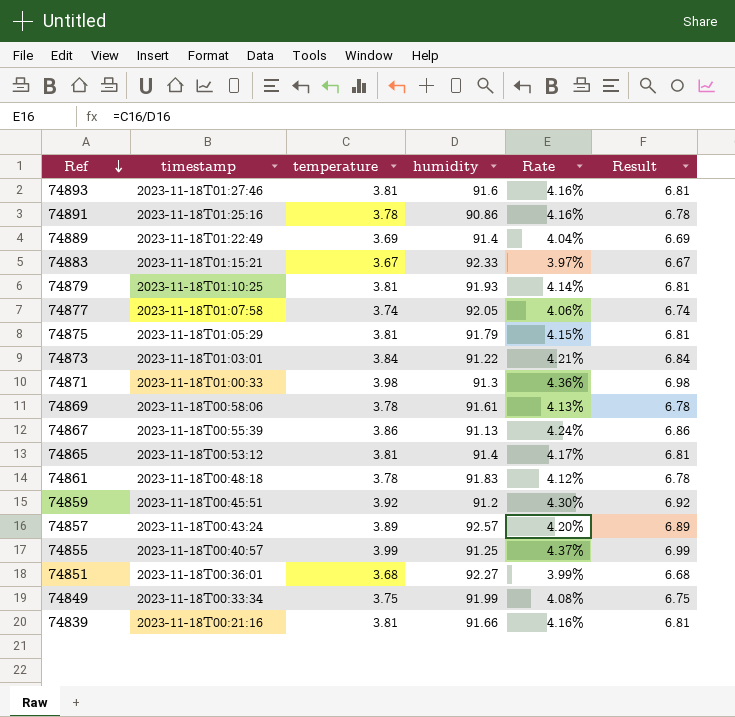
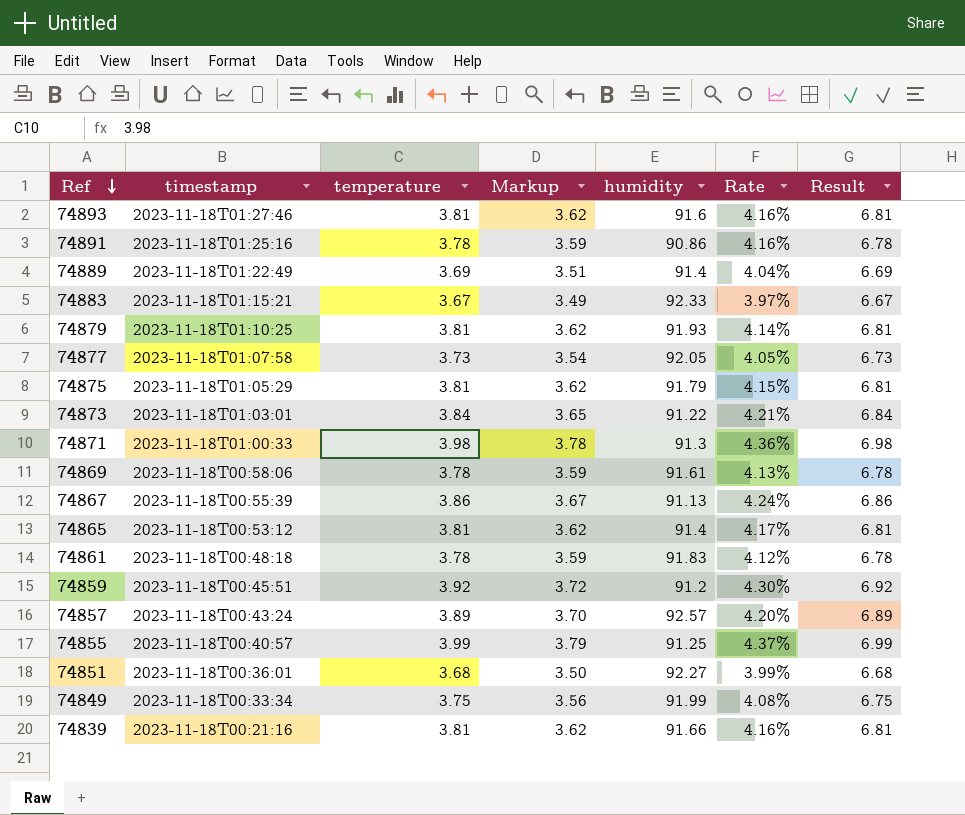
column Markup | formula: none -> [temperature] * 0.95
74877 | temperature: 3.74 -> 3.73
74877 | Rate: 4.06% -> 4.05%
74877 | Result: 6.74 -> 6.73

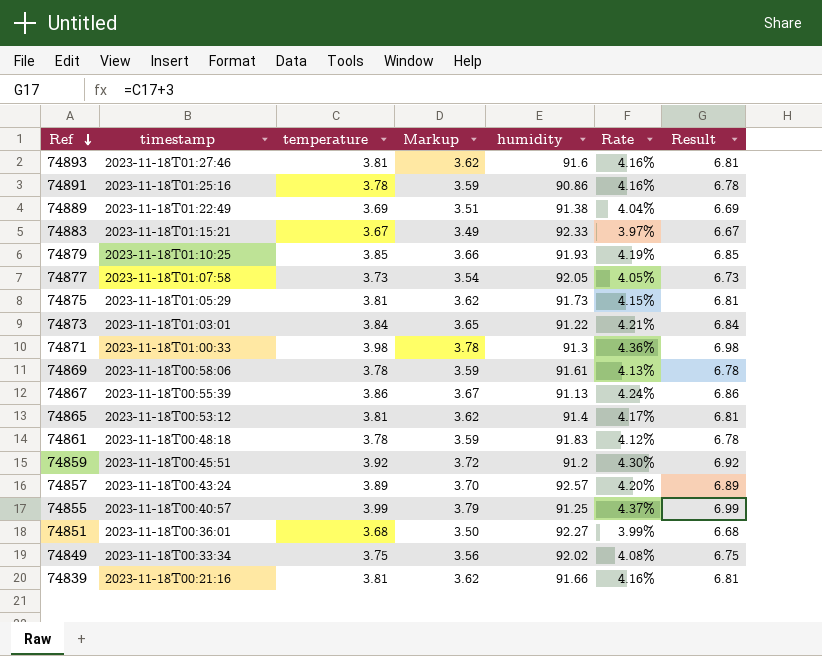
74889 | humidity: 91.4 -> 91.38
74879 | temperature: 3.81 -> 3.85
74879 | Markup: 3.62 -> 3.66
74879 | Rate: 4.14% -> 4.19%
74879 | Result: 6.81 -> 6.85
74875 | humidity: 91.79 -> 91.73
74849 | humidity: 91.99 -> 92.02

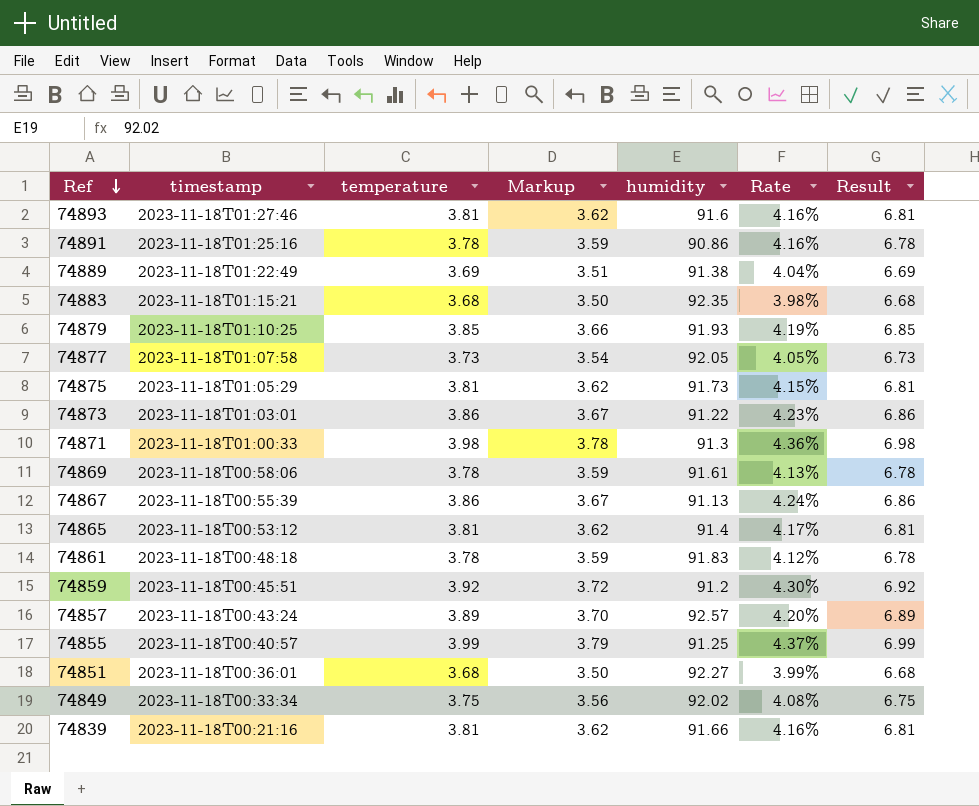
74883 | temperature: 3.67 -> 3.68
74883 | Markup: 3.49 -> 3.50
74883 | humidity: 92.33 -> 92.35
74883 | Rate: 3.97% -> 3.98%
74883 | Result: 6.67 -> 6.68
74873 | temperature: 3.84 -> 3.86
74873 | Markup: 3.65 -> 3.67
74873 | Rate: 4.21% -> 4.23%
74873 | Result: 6.84 -> 6.86

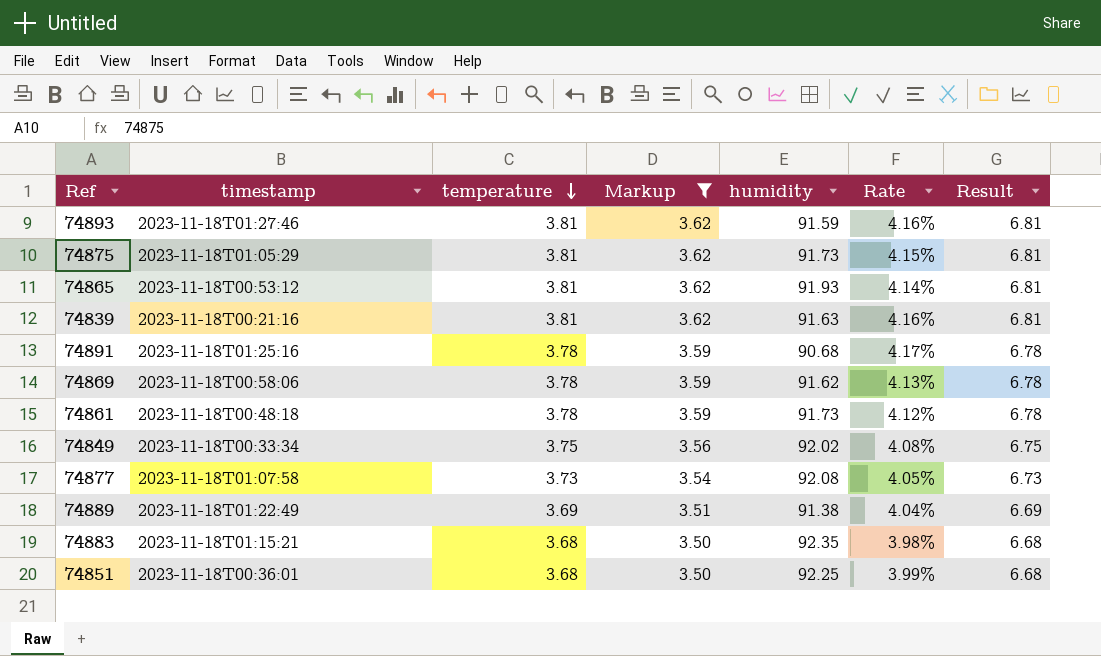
filter: none -> Markup <= 3.62
row order: Ref descending -> temperature descending
74893 | humidity: 91.6 -> 91.59
74865 | humidity: 91.4 -> 91.93
74865 | Rate: 4.17% -> 4.14%
74839 | humidity: 91.66 -> 91.63
74891 | humidity: 90.86 -> 90.68
74891 | Rate: 4.16% -> 4.17%
74869 | humidity: 91.61 -> 91.62
74861 | humidity: 91.83 -> 91.73
74877 | humidity: 92.05 -> 92.08
74851 | humidity: 92.27 -> 92.25

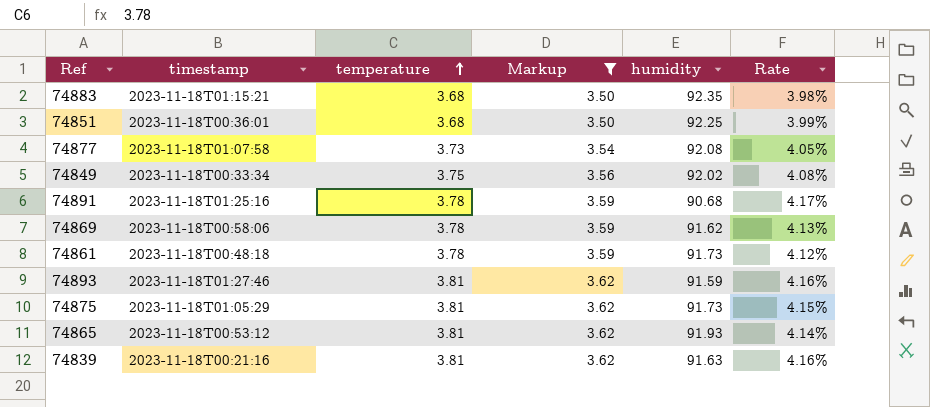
row order: temperature descending -> temperature ascending
column Result | formula: [temperature] + 3 -> none
row 74889: 2023-11-18T01:22:49 | 3.69 | 3.51 | 91.38 | 4.04% | 6.69 -> none

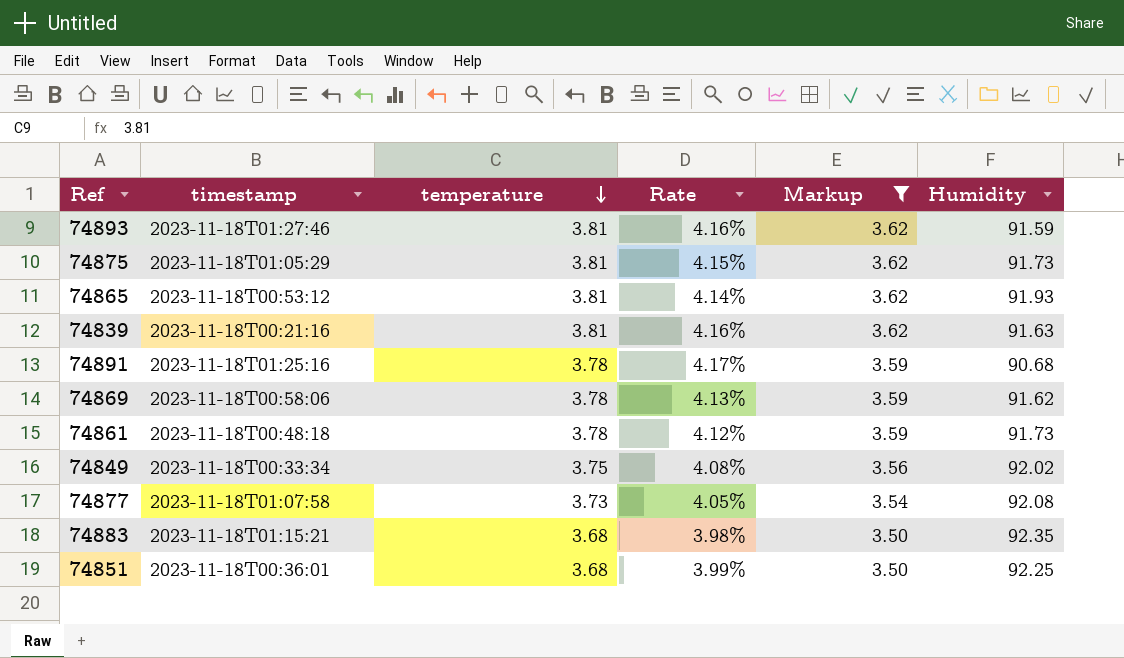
row order: temperature ascending -> temperature descending
column Rate | position: 6 -> 4
column name: humidity -> Humidity

